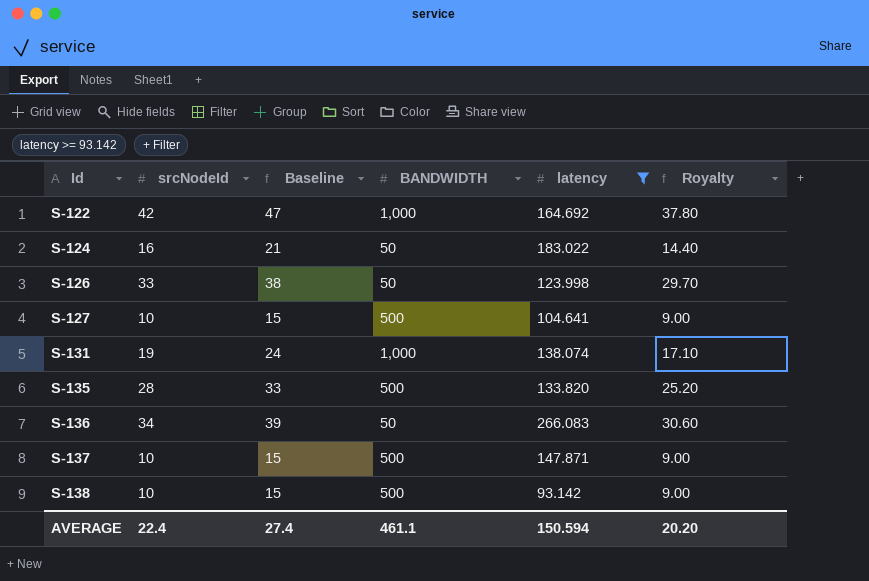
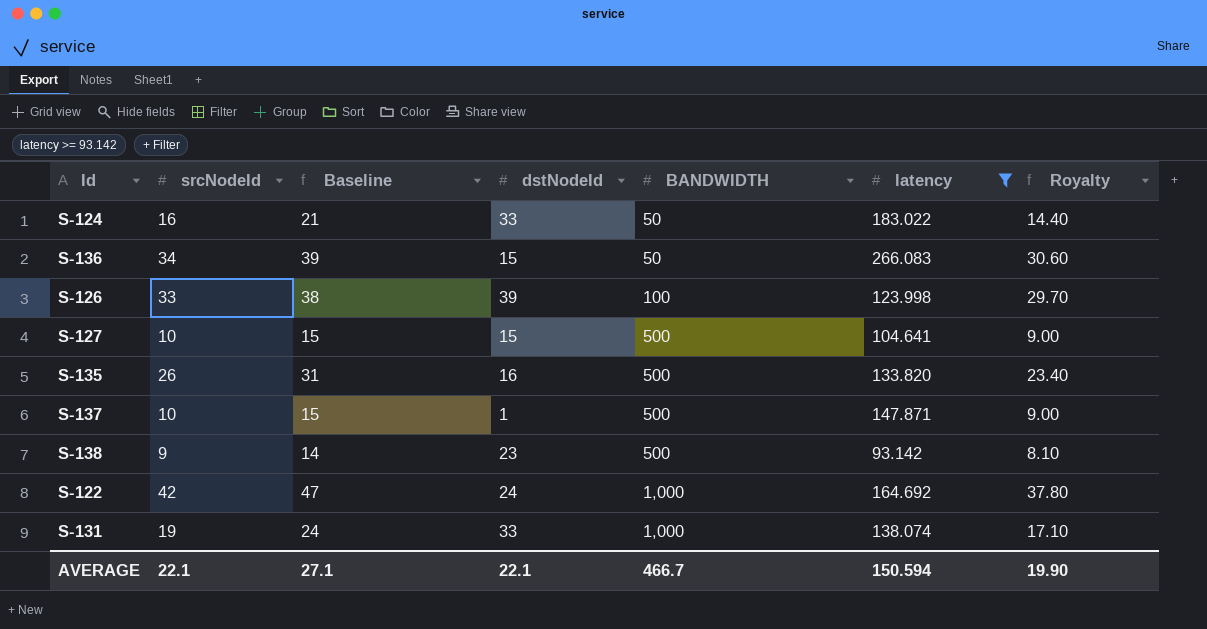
row order: Id ascending -> BANDWIDTH ascending
column dstNodeId | position: none -> 4
S-126 | BANDWIDTH: 50 -> 100
S-135 | srcNodeId: 28 -> 26
S-135 | Baseline: 33 -> 31
S-135 | Royalty: 25.20 -> 23.40
S-138 | srcNodeId: 10 -> 9
S-138 | Baseline: 15 -> 14
S-138 | Royalty: 9.00 -> 8.10
AVERAGE | srcNodeId: 22.4 -> 22.1
AVERAGE | Baseline: 27.4 -> 27.1
AVERAGE | BANDWIDTH: 461.1 -> 466.7
AVERAGE | Royalty: 20.20 -> 19.90

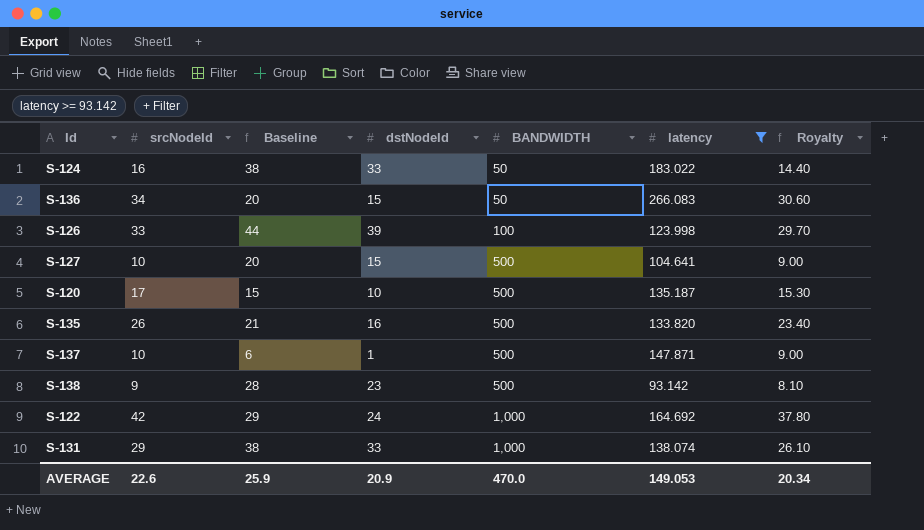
column Baseline | formula: [srcNodeId] + 5 -> [dstNodeId] + 5
row S-120: none -> 17 | 15 | 10 | 500 | 135.187 | 15.30
S-131 | srcNodeId: 19 -> 29
S-131 | Royalty: 17.10 -> 26.10
AVERAGE | srcNodeId: 22.1 -> 22.6
AVERAGE | Baseline: 27.1 -> 25.9
AVERAGE | dstNodeId: 22.1 -> 20.9
AVERAGE | BANDWIDTH: 466.7 -> 470.0
AVERAGE | latency: 150.594 -> 149.053
AVERAGE | Royalty: 19.90 -> 20.34

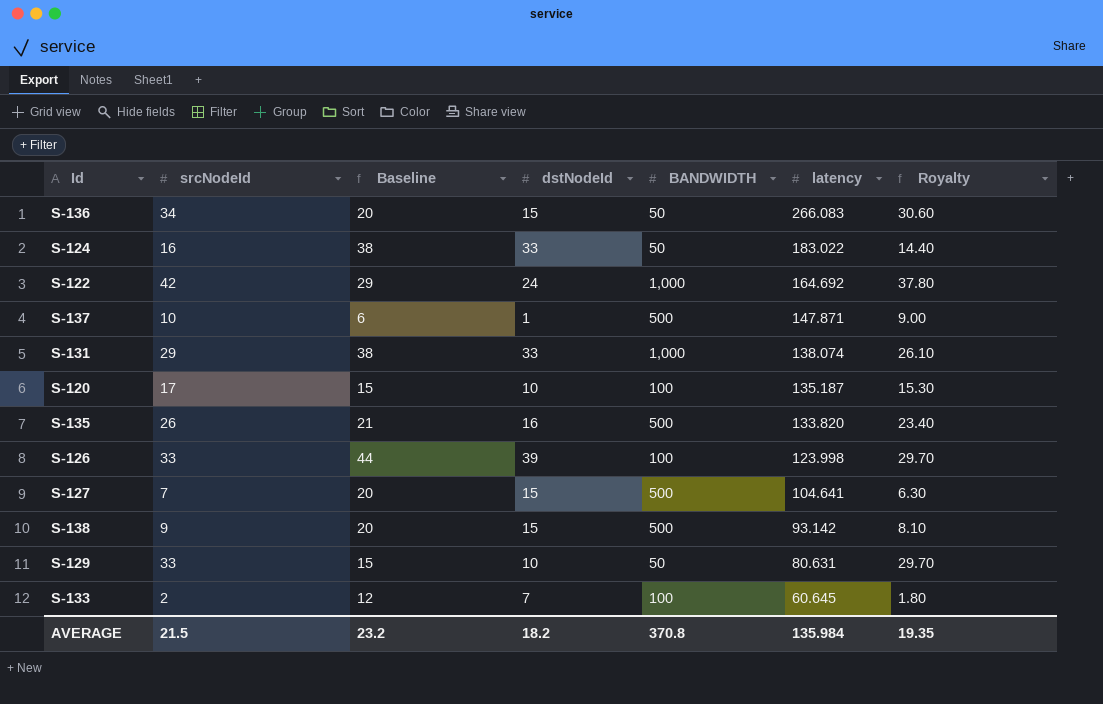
filter: latency >= 93.142 -> none
row order: BANDWIDTH ascending -> latency descending
S-120 | BANDWIDTH: 500 -> 100
S-127 | srcNodeId: 10 -> 7
S-127 | Royalty: 9.00 -> 6.30
S-138 | Baseline: 28 -> 20
S-138 | dstNodeId: 23 -> 15
AVERAGE | srcNodeId: 22.6 -> 21.5
AVERAGE | Baseline: 25.9 -> 23.2
AVERAGE | dstNodeId: 20.9 -> 18.2
AVERAGE | BANDWIDTH: 470.0 -> 370.8
AVERAGE | latency: 149.053 -> 135.984
AVERAGE | Royalty: 20.34 -> 19.35

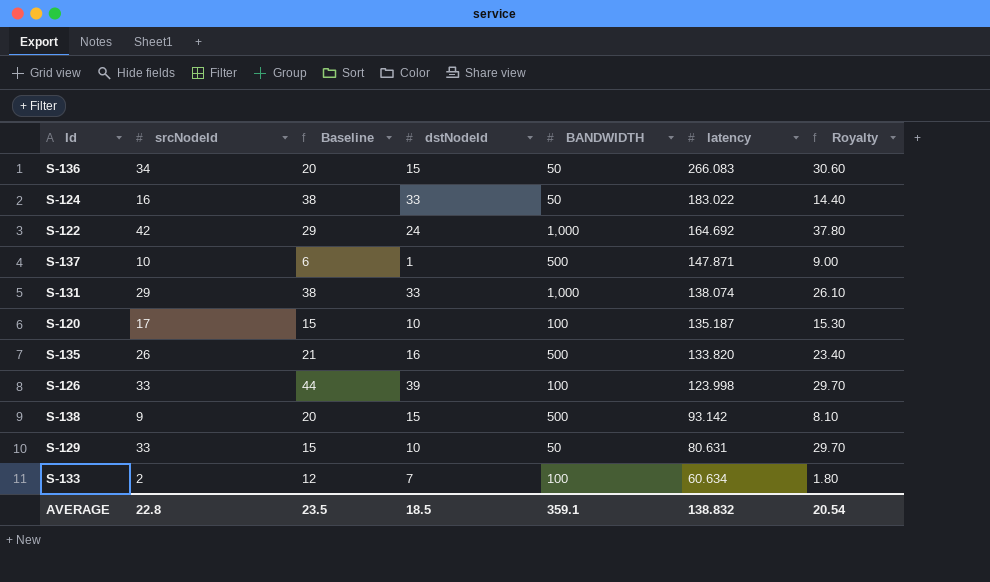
row S-127: 7 | 20 | 15 | 500 | 104.641 | 6.30 -> none
S-133 | latency: 60.645 -> 60.634
AVERAGE | srcNodeId: 21.5 -> 22.8
AVERAGE | Baseline: 23.2 -> 23.5
AVERAGE | dstNodeId: 18.2 -> 18.5
AVERAGE | BANDWIDTH: 370.8 -> 359.1
AVERAGE | latency: 135.984 -> 138.832
AVERAGE | Royalty: 19.35 -> 20.54

